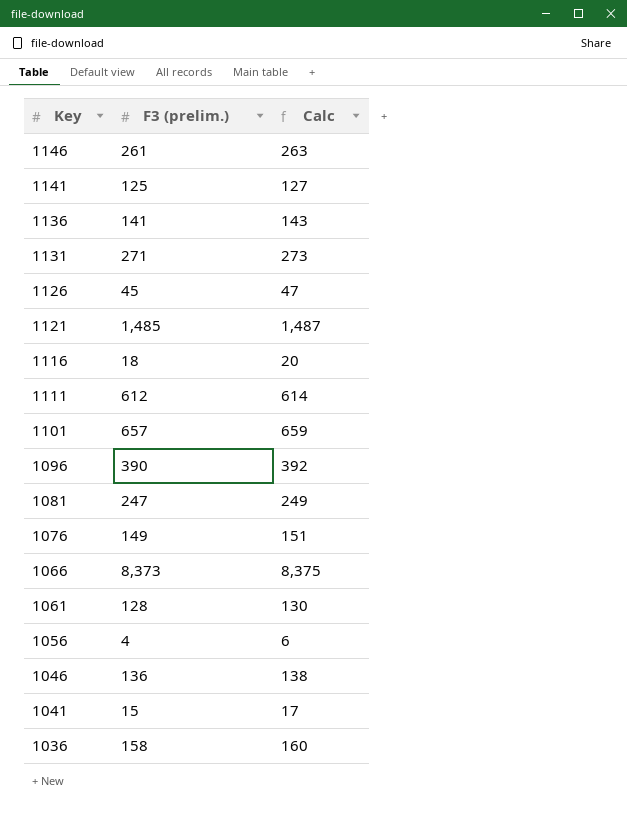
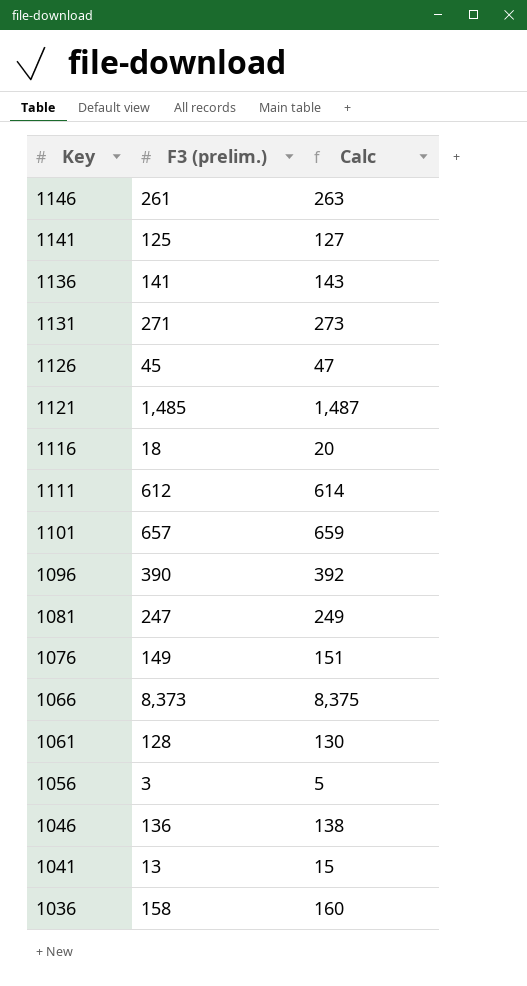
1056 | F3 (prelim.): 4 -> 3
1056 | Calc: 6 -> 5
1041 | F3 (prelim.): 15 -> 13
1041 | Calc: 17 -> 15

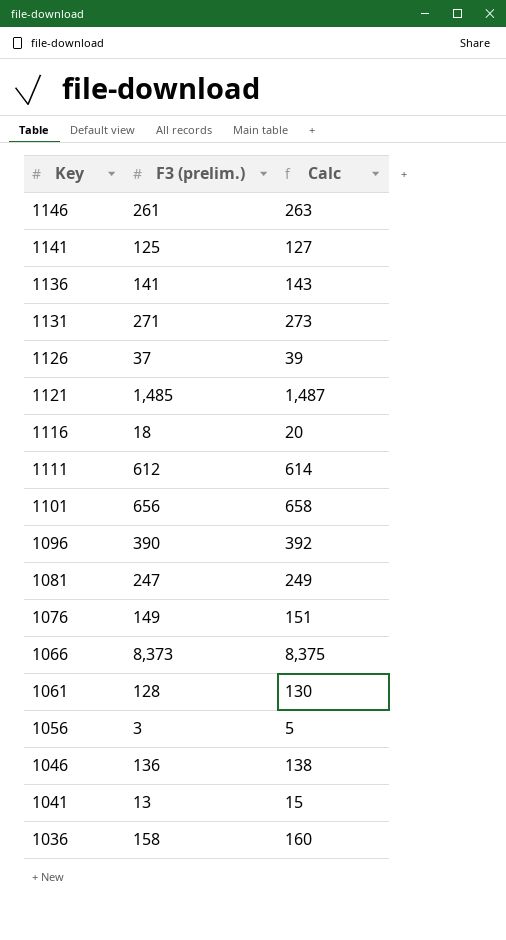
1126 | F3 (prelim.): 45 -> 37
1126 | Calc: 47 -> 39
1101 | F3 (prelim.): 657 -> 656
1101 | Calc: 659 -> 658

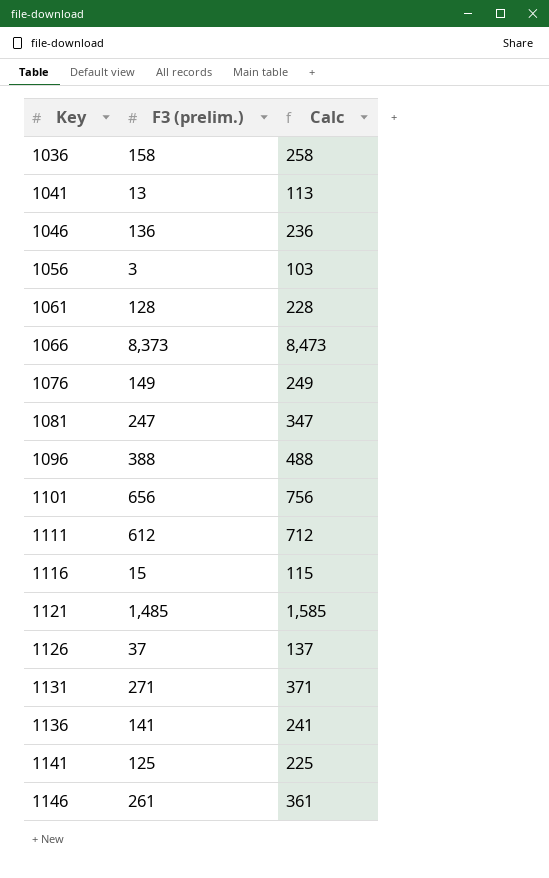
row order: Key descending -> Key ascending
column Calc | formula: [F3 (prelim.)] + 2 -> [F3 (prelim.)] + 100
1096 | F3 (prelim.): 390 -> 388
1116 | F3 (prelim.): 18 -> 15

